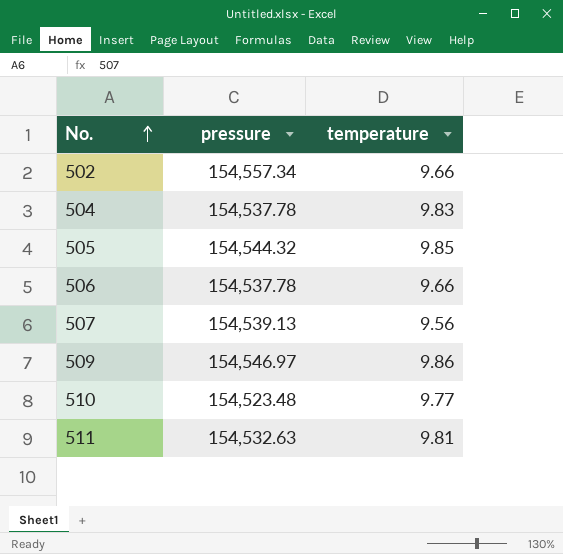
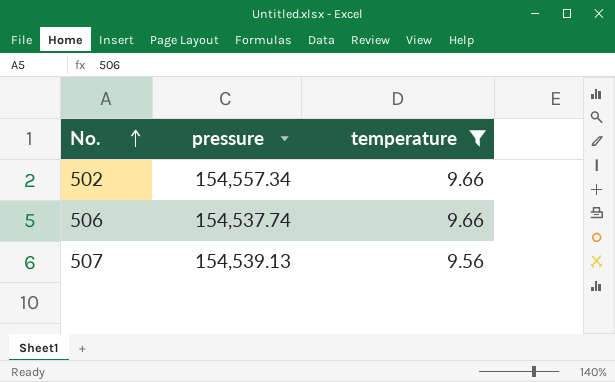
filter: none -> temperature <= 9.66
506 | pressure: 154,537.78 -> 154,537.74

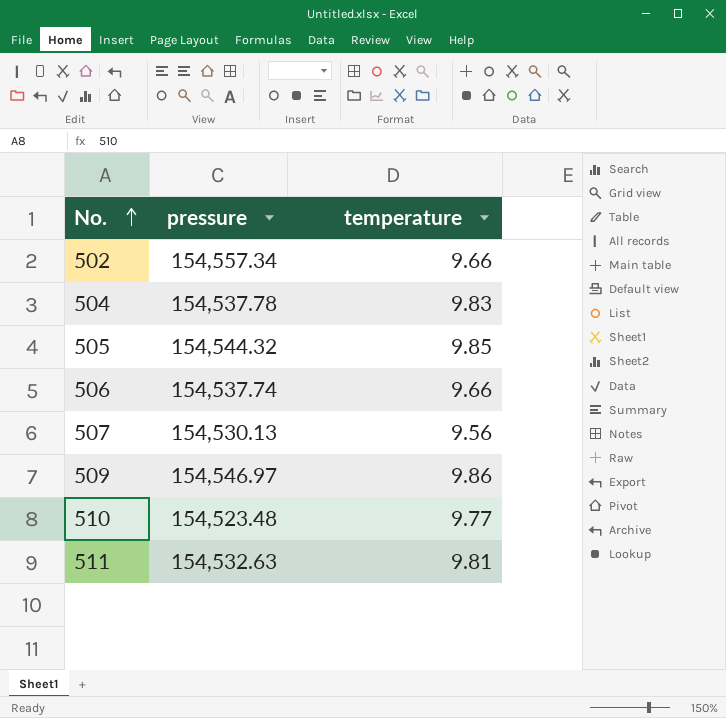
filter: temperature <= 9.66 -> none
507 | pressure: 154,539.13 -> 154,530.13

